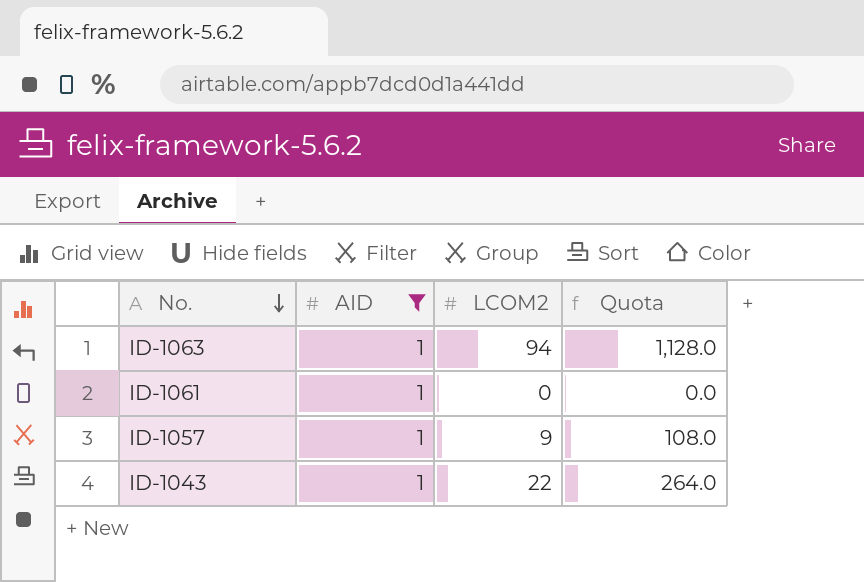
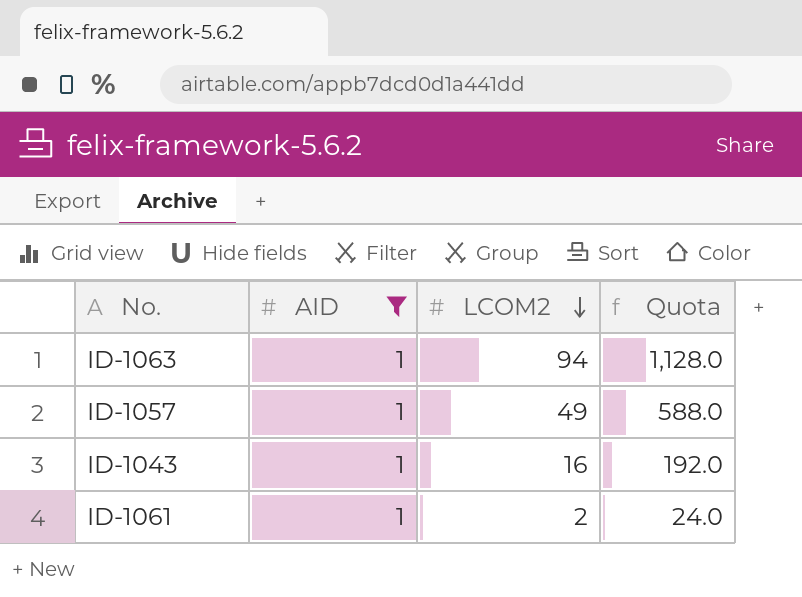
row order: No. descending -> LCOM2 descending
ID-1057 | LCOM2: 9 -> 49
ID-1057 | Quota: 108.0 -> 588.0
ID-1043 | LCOM2: 22 -> 16
ID-1043 | Quota: 264.0 -> 192.0
ID-1061 | LCOM2: 0 -> 2
ID-1061 | Quota: 0.0 -> 24.0

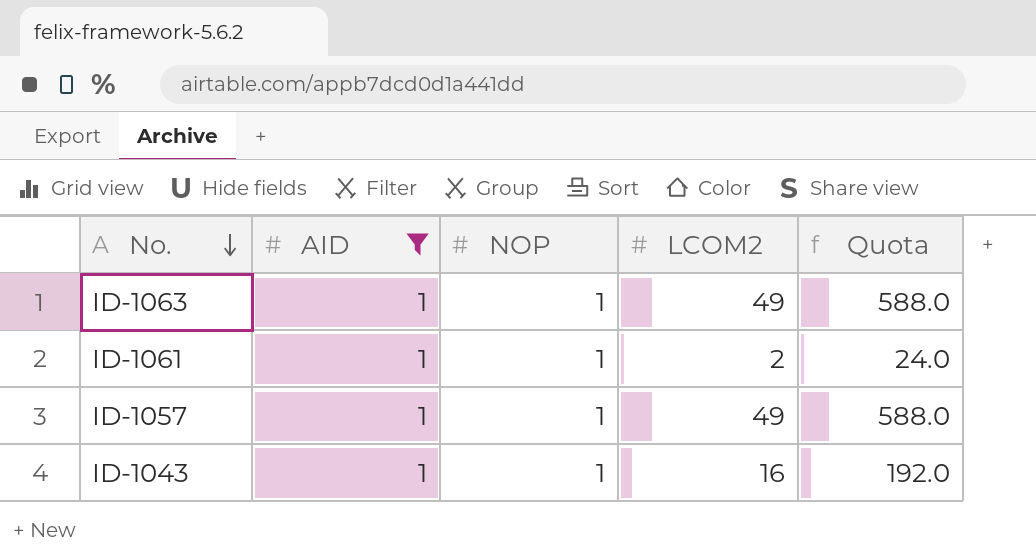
row order: LCOM2 descending -> No. descending
column NOP | position: none -> 3
ID-1063 | LCOM2: 94 -> 49
ID-1063 | Quota: 1,128.0 -> 588.0

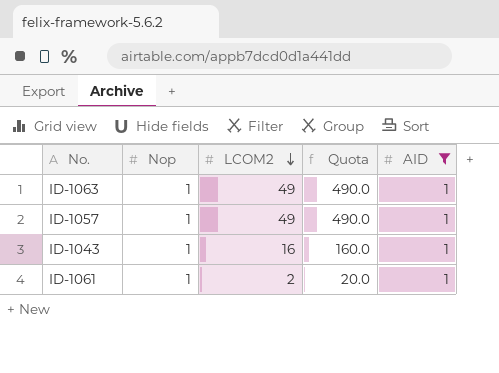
row order: No. descending -> LCOM2 descending
column name: NOP -> Nop
column Quota | formula: [LCOM2] * 12 -> [LCOM2] * 10
column AID | position: 2 -> 5

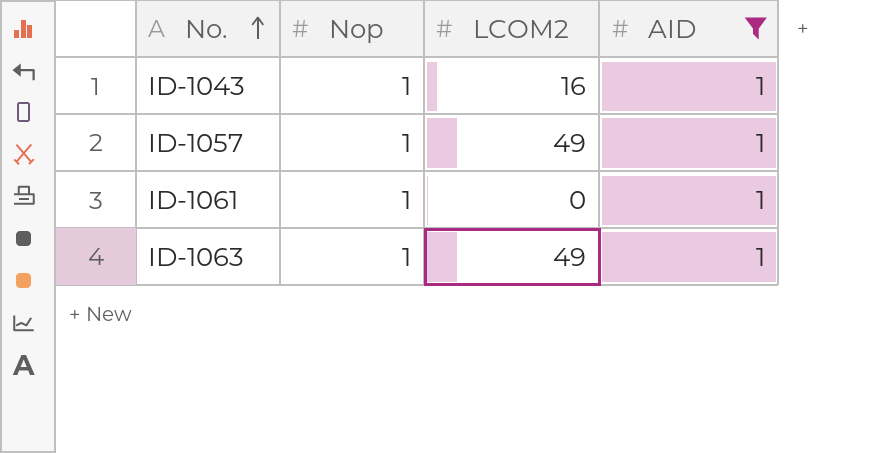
row order: LCOM2 descending -> No. ascending
column Quota | formula: [LCOM2] * 10 -> none
ID-1061 | LCOM2: 2 -> 0

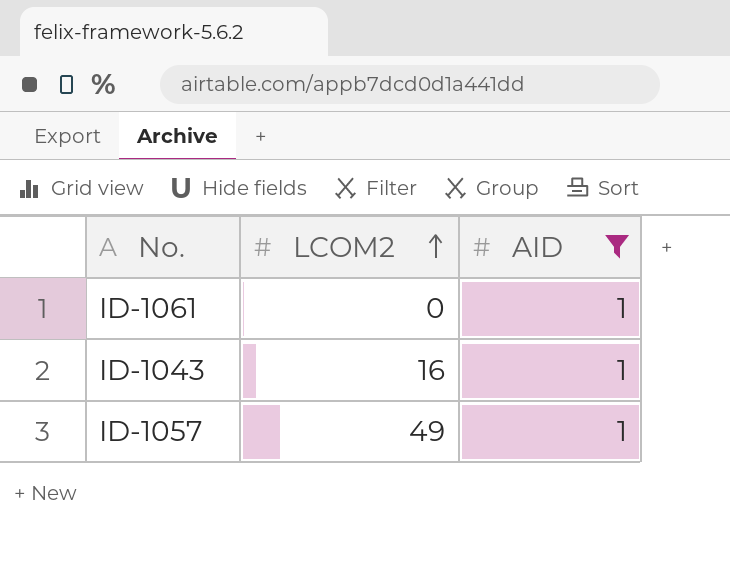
row order: No. ascending -> LCOM2 ascending
column Nop | position: 2 -> none
row ID-1063: 1 | 49 | 1 -> none

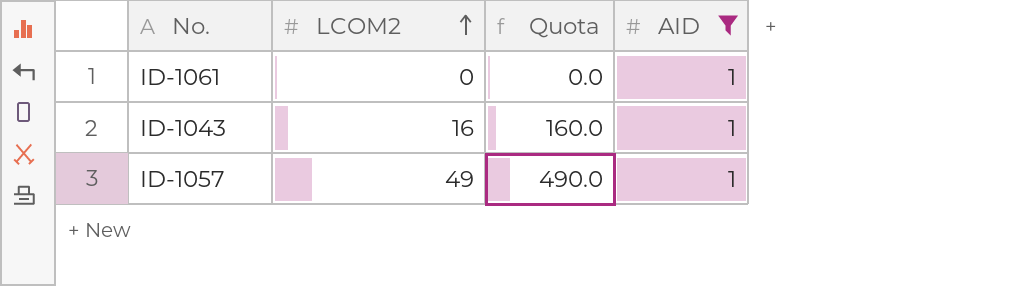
column Quota | formula: none -> [LCOM2] * 10

